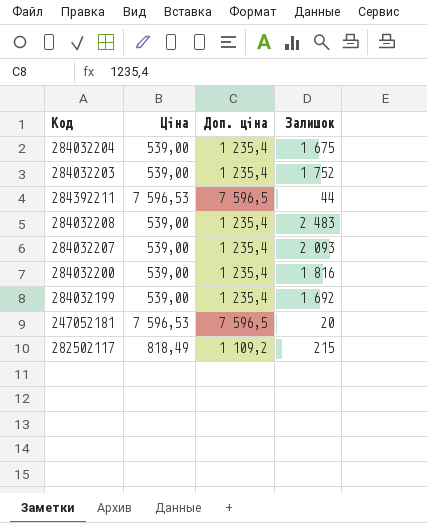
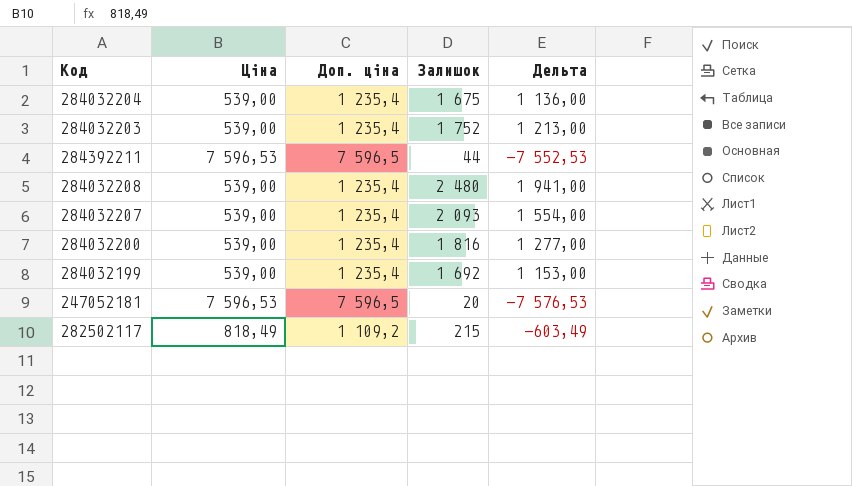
column Дельта | formula: none -> [Залишок] - [Ціна]
284032208 | Залишок: 2 483 -> 2 480

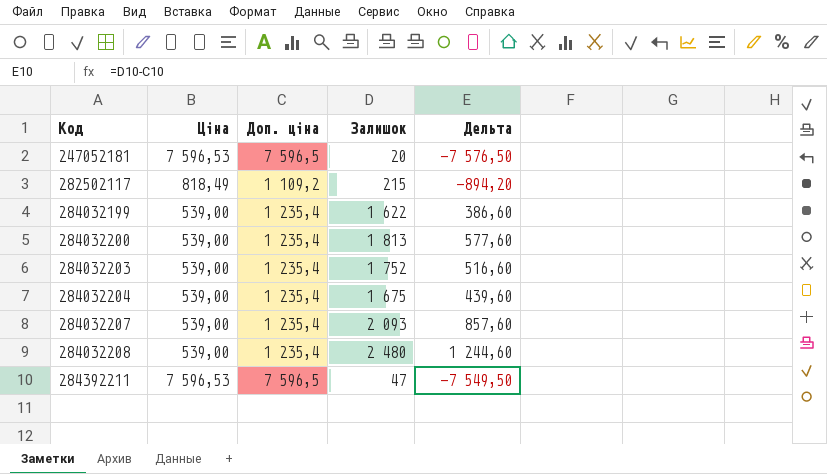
row order: none -> Код ascending
column Дельта | formula: [Залишок] - [Ціна] -> [Залишок] - [Доп. ціна]
284032199 | Залишок: 1 692 -> 1 622
284032200 | Залишок: 1 816 -> 1 813
284392211 | Залишок: 44 -> 47

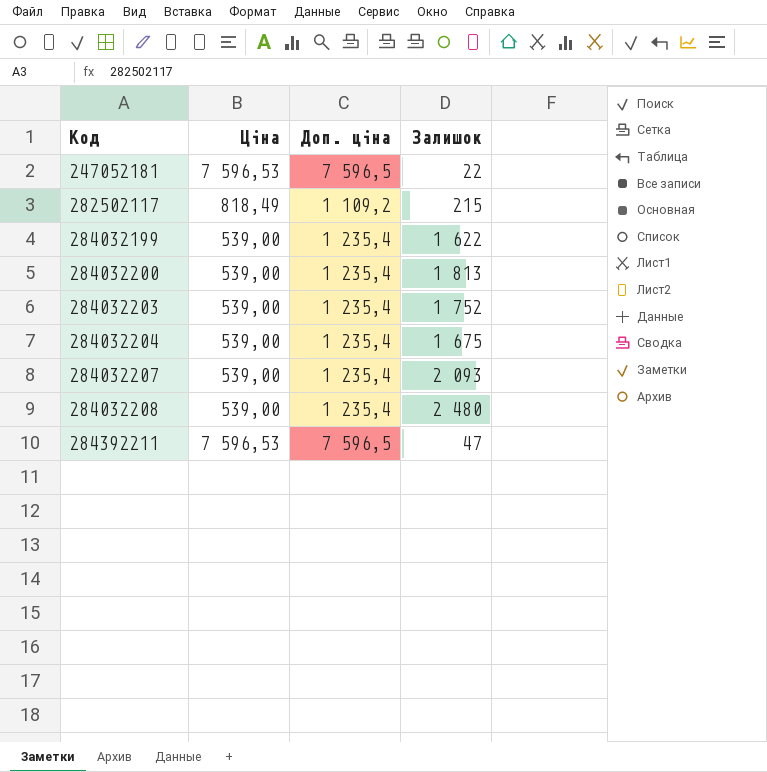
column Дельта | formula: [Залишок] - [Доп. ціна] -> none
247052181 | Залишок: 20 -> 22

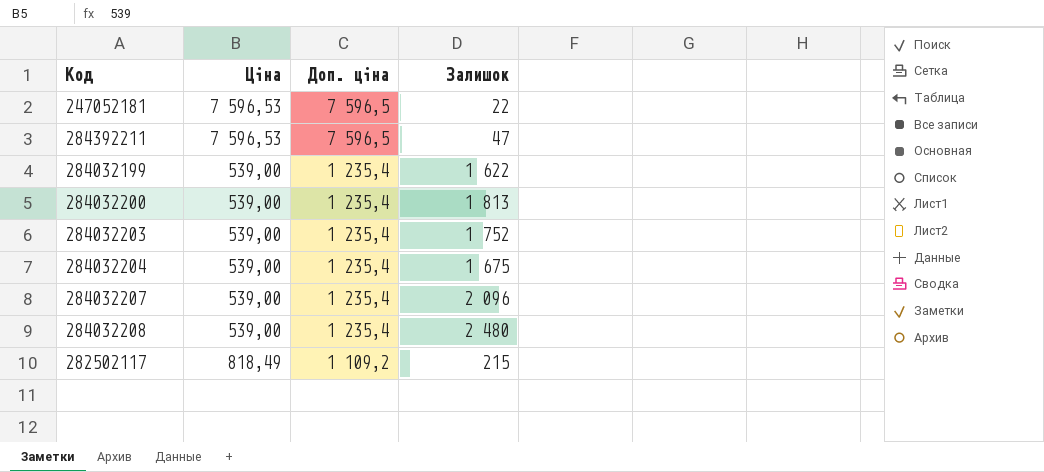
row order: Код ascending -> Доп. ціна descending
284032207 | Залишок: 2 093 -> 2 096

